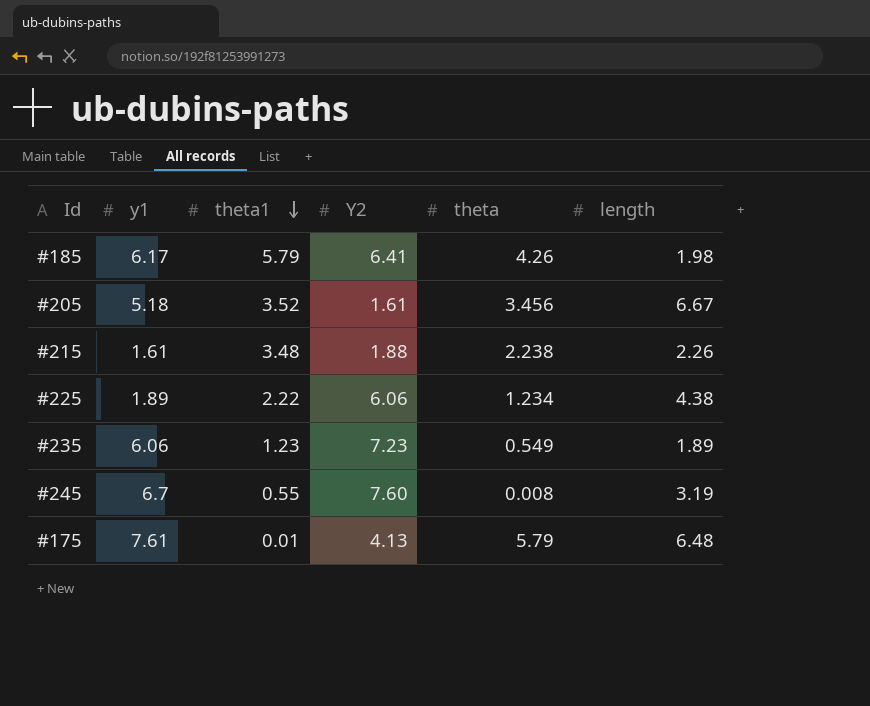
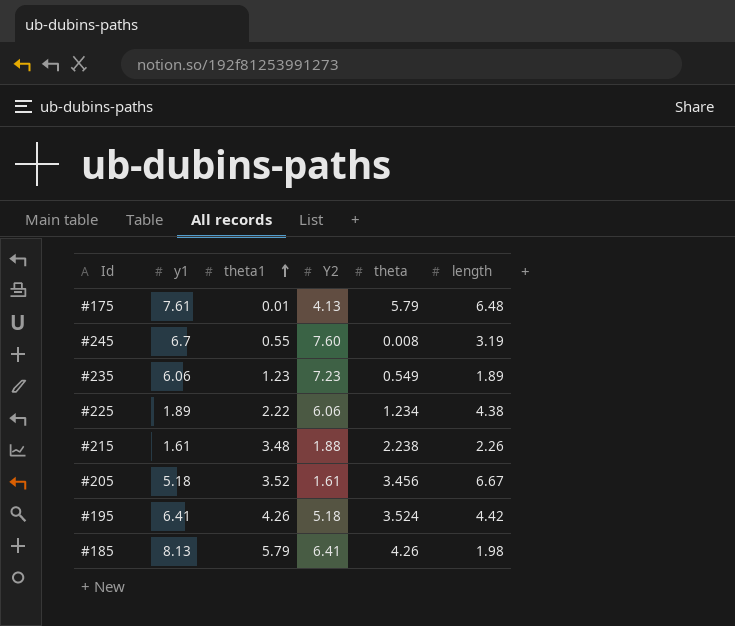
row order: theta1 descending -> theta1 ascending
row #195: none -> 6.41 | 4.26 | 5.18 | 3.524 | 4.42
#185 | y1: 6.17 -> 8.13

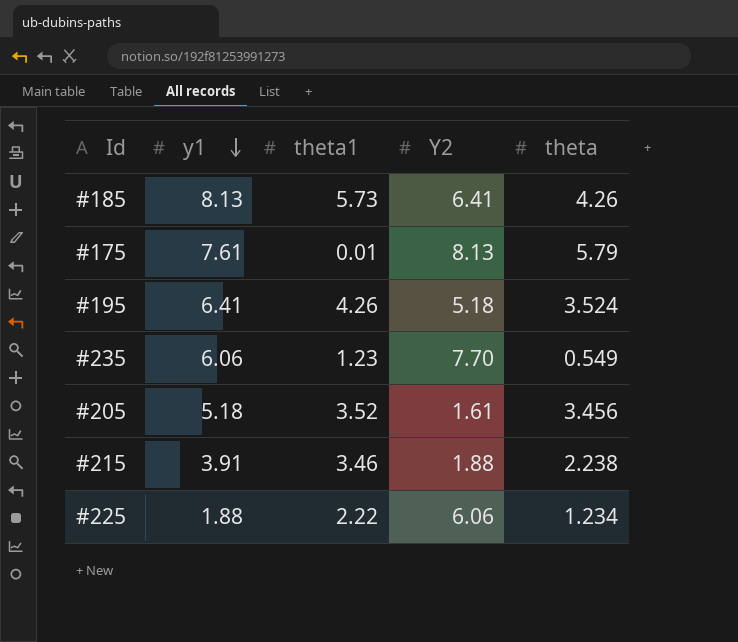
row order: theta1 ascending -> y1 descending
column length | position: 6 -> none
row #245: 6.7 | 0.55 | 7.60 | 0.008 | 3.19 -> none
#185 | theta1: 5.79 -> 5.73
#175 | Y2: 4.13 -> 8.13
#235 | Y2: 7.23 -> 7.70
#215 | y1: 1.61 -> 3.91
#215 | theta1: 3.48 -> 3.46
#225 | y1: 1.89 -> 1.88

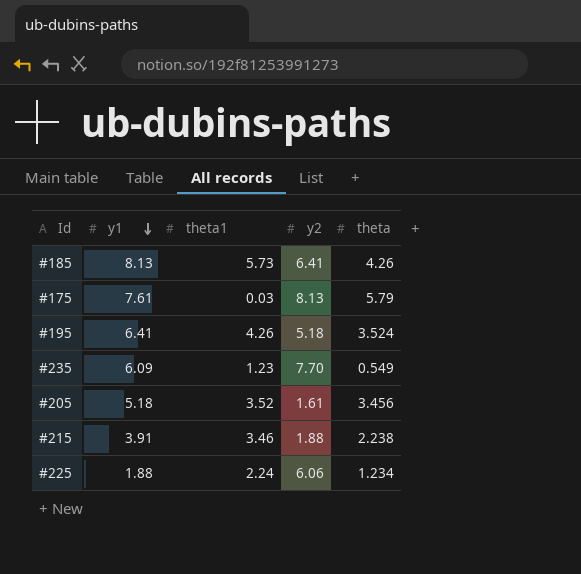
column name: Y2 -> y2
#175 | theta1: 0.01 -> 0.03
#235 | y1: 6.06 -> 6.09
#225 | theta1: 2.22 -> 2.24

